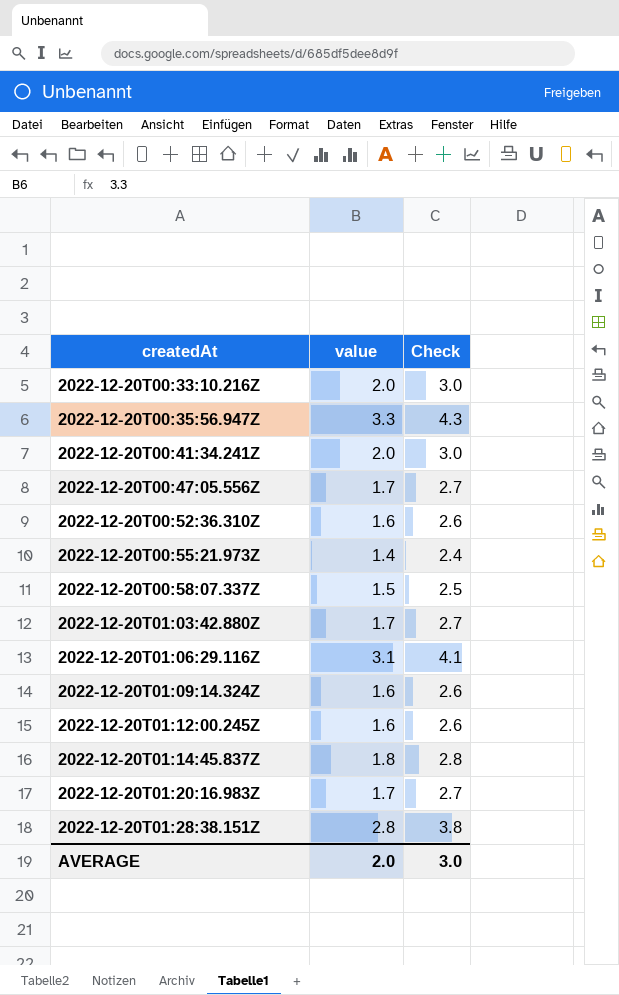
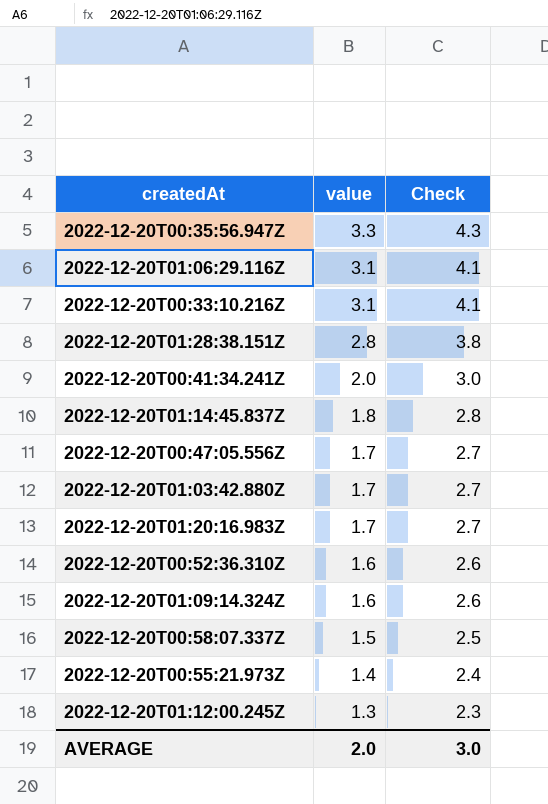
row order: createdAt ascending -> value descending
2022-12-20T00:33:10.216Z | value: 2.0 -> 3.1
2022-12-20T00:33:10.216Z | Check: 3.0 -> 4.1
2022-12-20T01:12:00.245Z | value: 1.6 -> 1.3
2022-12-20T01:12:00.245Z | Check: 2.6 -> 2.3

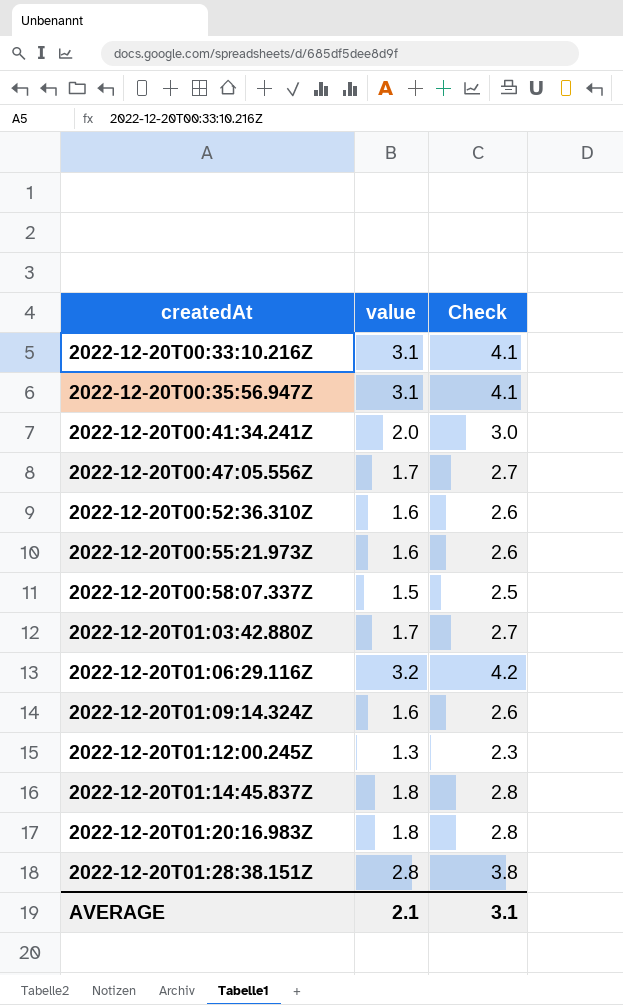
row order: value descending -> createdAt ascending
2022-12-20T00:35:56.947Z | value: 3.3 -> 3.1
2022-12-20T00:35:56.947Z | Check: 4.3 -> 4.1
2022-12-20T00:55:21.973Z | value: 1.4 -> 1.6
2022-12-20T00:55:21.973Z | Check: 2.4 -> 2.6
2022-12-20T01:06:29.116Z | value: 3.1 -> 3.2
2022-12-20T01:06:29.116Z | Check: 4.1 -> 4.2
2022-12-20T01:20:16.983Z | value: 1.7 -> 1.8
2022-12-20T01:20:16.983Z | Check: 2.7 -> 2.8
AVERAGE | value: 2.0 -> 2.1
AVERAGE | Check: 3.0 -> 3.1

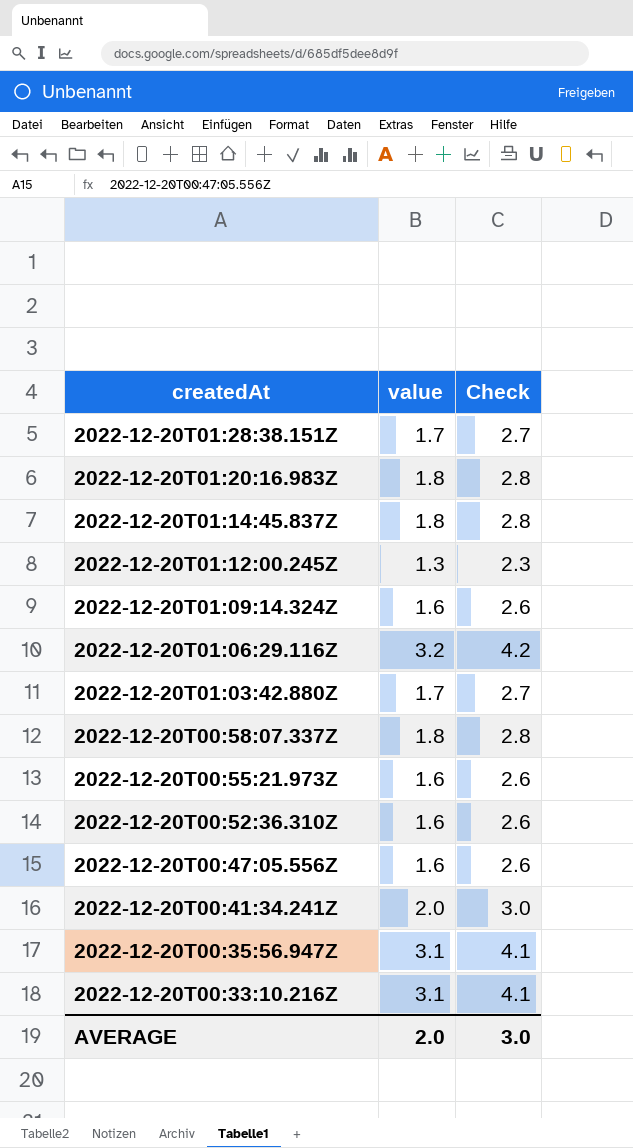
row order: createdAt ascending -> createdAt descending
2022-12-20T01:28:38.151Z | value: 2.8 -> 1.7
2022-12-20T01:28:38.151Z | Check: 3.8 -> 2.7
2022-12-20T00:58:07.337Z | value: 1.5 -> 1.8
2022-12-20T00:58:07.337Z | Check: 2.5 -> 2.8
2022-12-20T00:47:05.556Z | value: 1.7 -> 1.6
2022-12-20T00:47:05.556Z | Check: 2.7 -> 2.6
AVERAGE | value: 2.1 -> 2.0
AVERAGE | Check: 3.1 -> 3.0

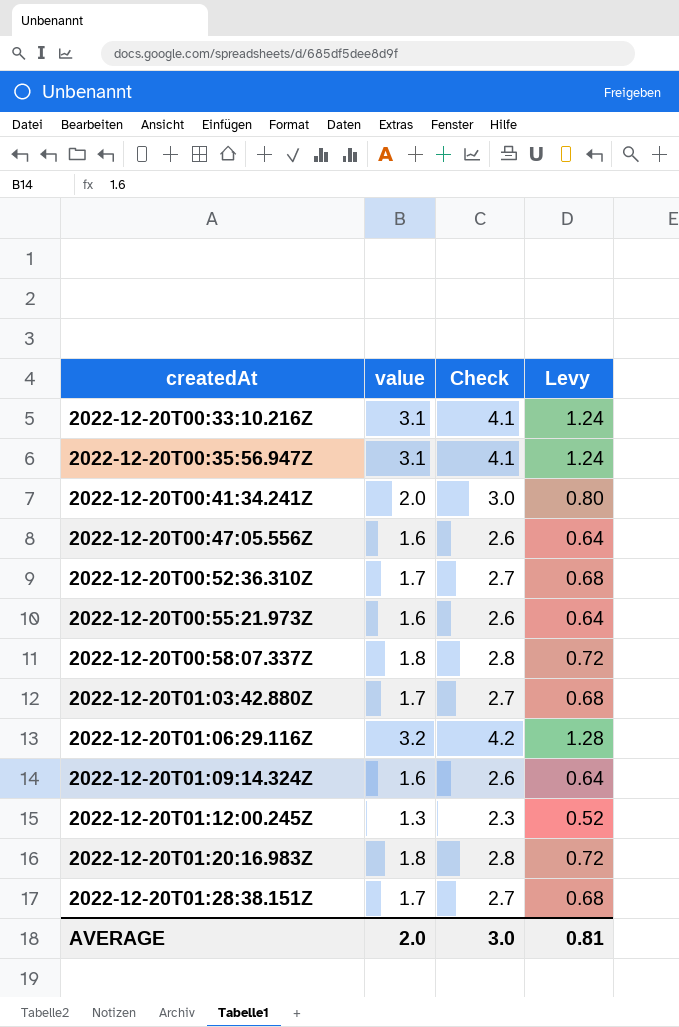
row order: createdAt descending -> createdAt ascending
column Levy | formula: none -> [value] * 0.4
row 2022-12-20T01:14:45.837Z: 1.8 | 2.8 -> none
2022-12-20T00:52:36.310Z | value: 1.6 -> 1.7
2022-12-20T00:52:36.310Z | Check: 2.6 -> 2.7

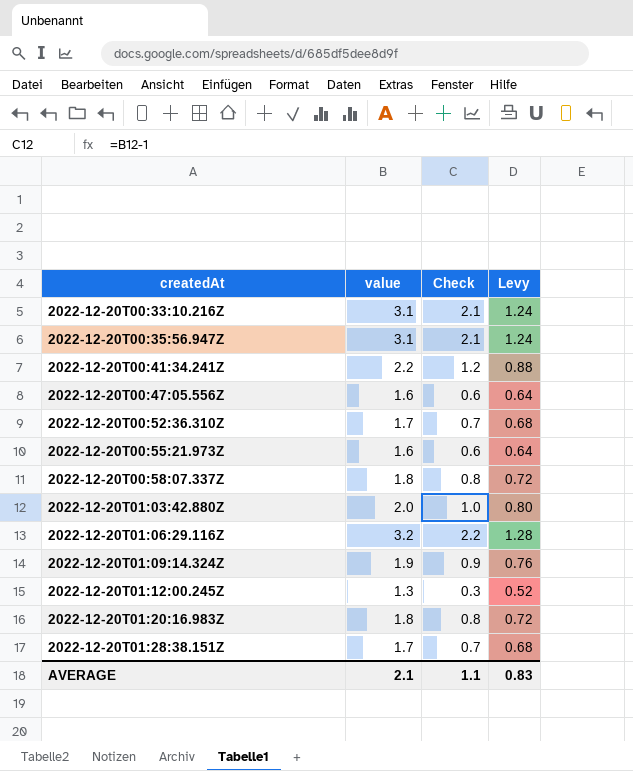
column Check | formula: [value] + 1 -> [value] - 1
2022-12-20T00:41:34.241Z | value: 2.0 -> 2.2
2022-12-20T00:41:34.241Z | Levy: 0.80 -> 0.88
2022-12-20T01:03:42.880Z | value: 1.7 -> 2.0
2022-12-20T01:03:42.880Z | Levy: 0.68 -> 0.80
2022-12-20T01:09:14.324Z | value: 1.6 -> 1.9
2022-12-20T01:09:14.324Z | Levy: 0.64 -> 0.76
AVERAGE | value: 2.0 -> 2.1
AVERAGE | Check: 3.0 -> 1.1
AVERAGE | Levy: 0.81 -> 0.83

